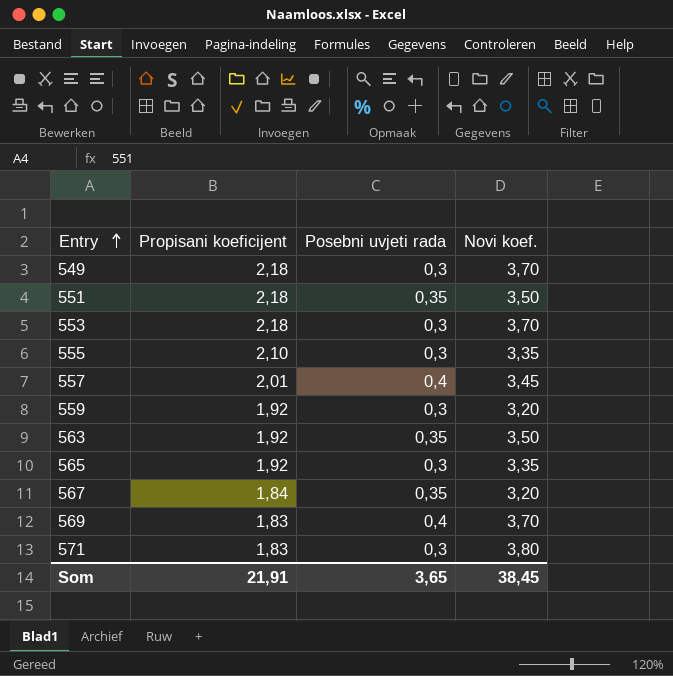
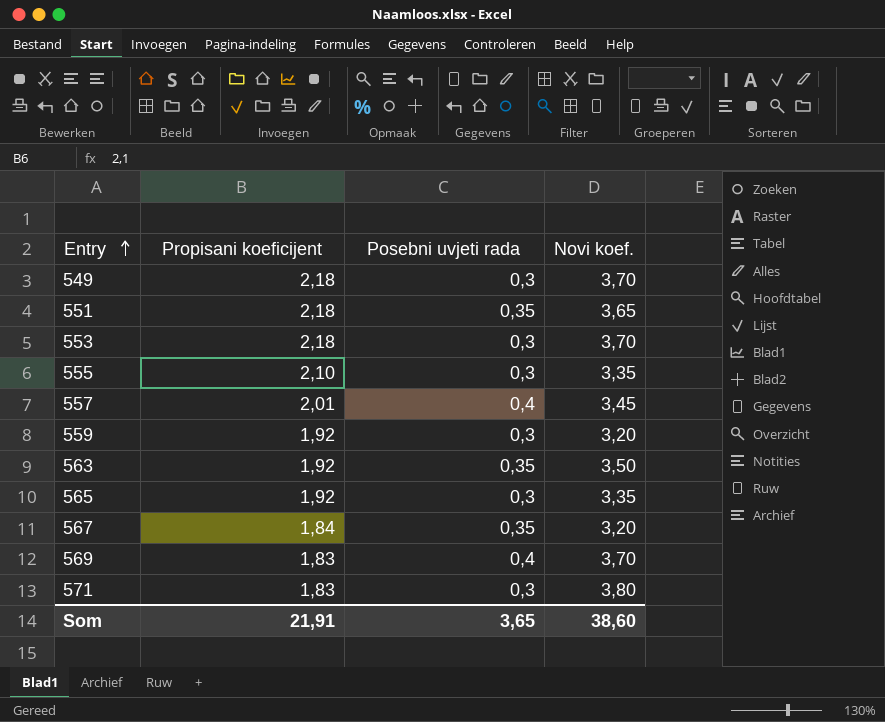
551 | Novi koef.: 3,50 -> 3,65
Som | Novi koef.: 38,45 -> 38,60

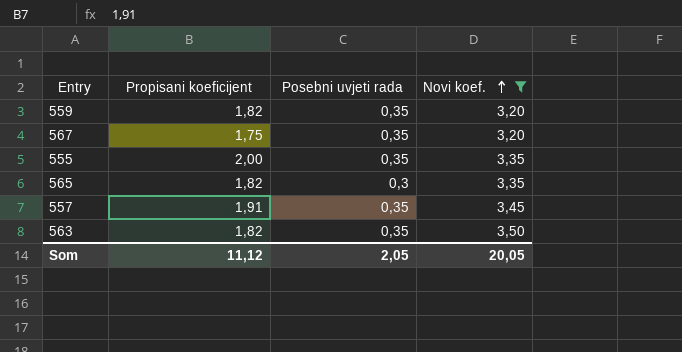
filter: none -> Novi koef. <= 3,50
row order: Entry ascending -> Novi koef. ascending
559 | Propisani koeficijent: 1,92 -> 1,82
559 | Posebni uvjeti rada: 0,3 -> 0,35
567 | Propisani koeficijent: 1,84 -> 1,75
555 | Propisani koeficijent: 2,10 -> 2,00
555 | Posebni uvjeti rada: 0,3 -> 0,35
565 | Propisani koeficijent: 1,92 -> 1,82
557 | Propisani koeficijent: 2,01 -> 1,91
557 | Posebni uvjeti rada: 0,4 -> 0,35
563 | Propisani koeficijent: 1,92 -> 1,82
Som | Propisani koeficijent: 21,91 -> 11,12
Som | Posebni uvjeti rada: 3,65 -> 2,05
Som | Novi koef.: 38,60 -> 20,05

